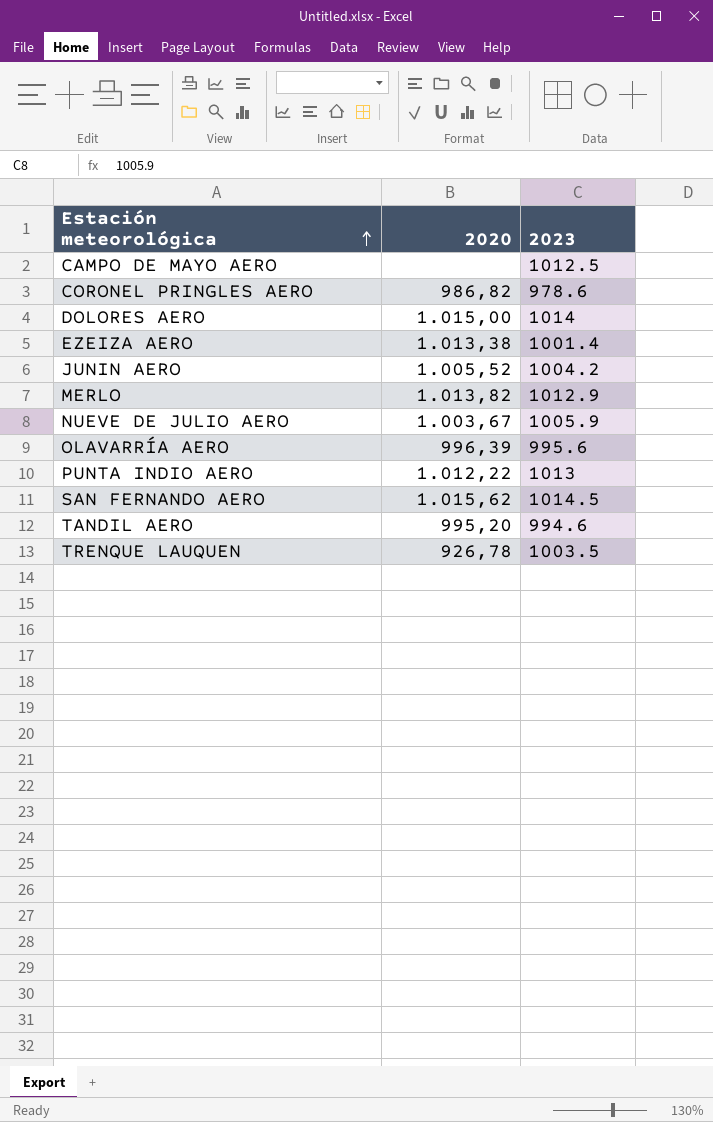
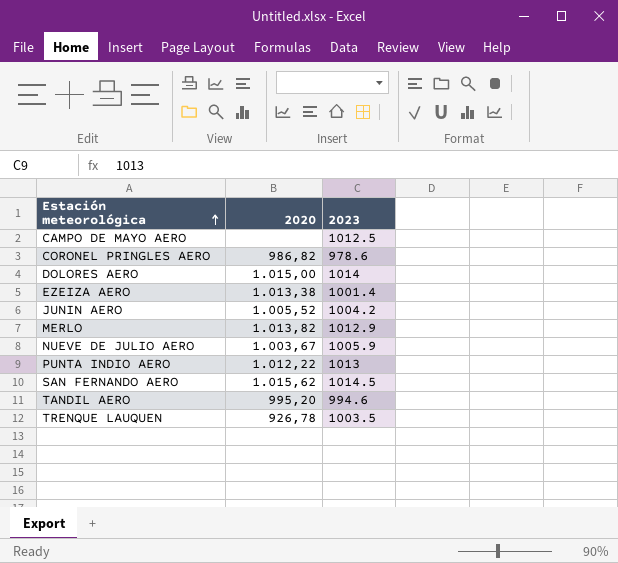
row OLAVARRÍA AERO: 996,39 | 995.6 -> none

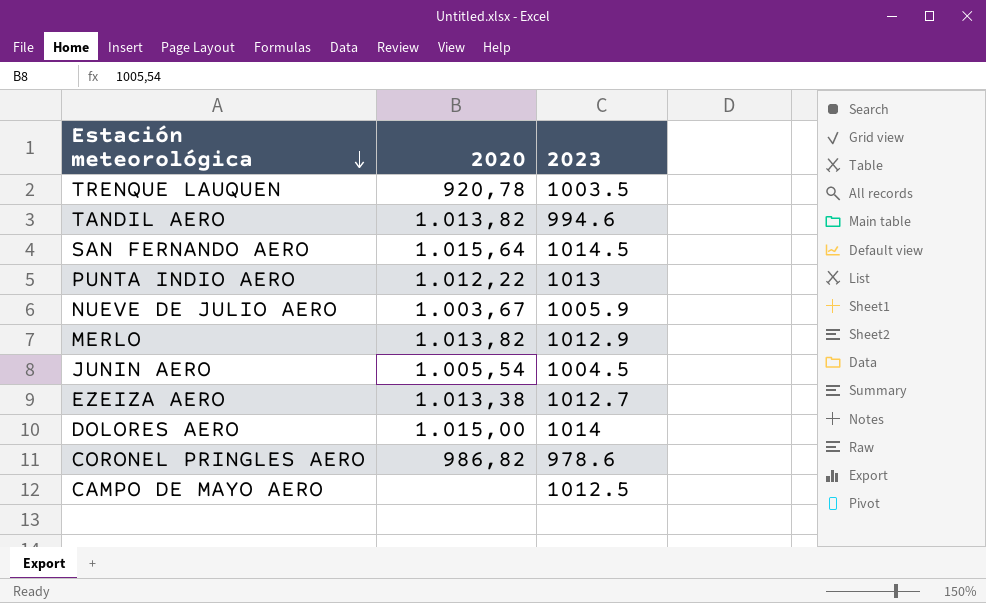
row order: Estación meteorológica ascending -> Estación meteorológica descending
TRENQUE LAUQUEN | 2020: 926,78 -> 920,78
TANDIL AERO | 2020: 995,20 -> 1.013,82
SAN FERNANDO AERO | 2020: 1.015,62 -> 1.015,64
JUNIN AERO | 2020: 1.005,52 -> 1.005,54
JUNIN AERO | 2023: 1004.2 -> 1004.5
EZEIZA AERO | 2023: 1001.4 -> 1012.7

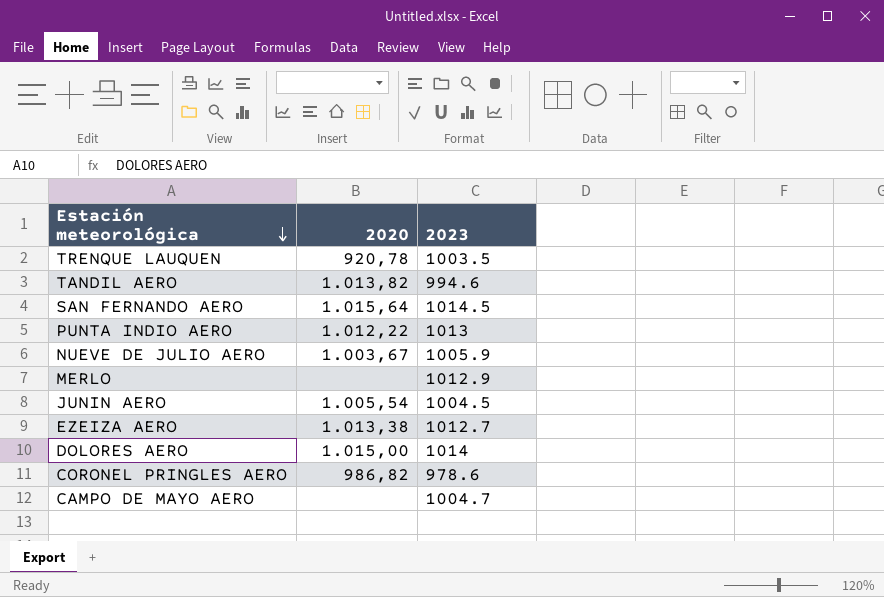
MERLO | 2020: 1.013,82 -> none
CAMPO DE MAYO AERO | 2023: 1012.5 -> 1004.7

